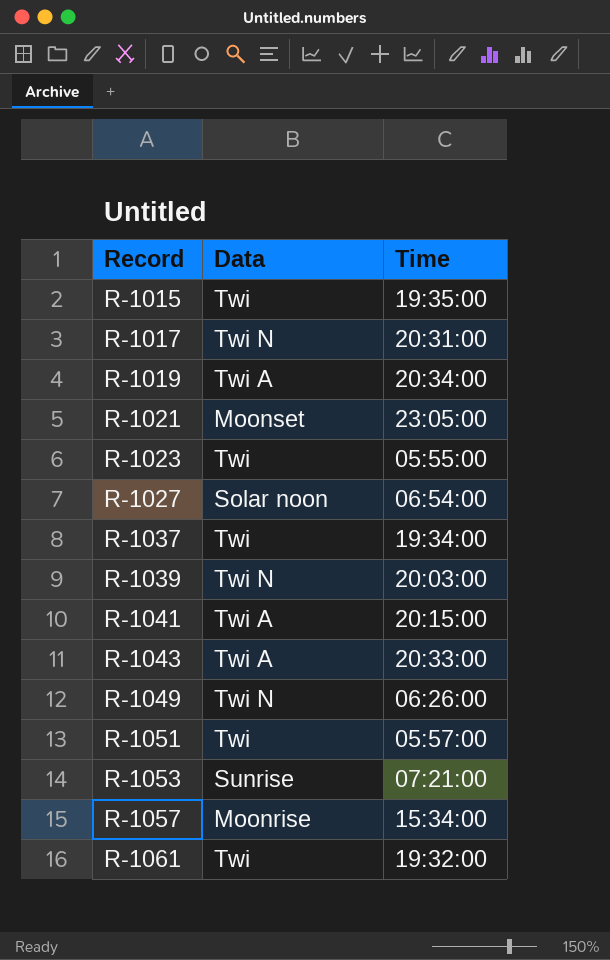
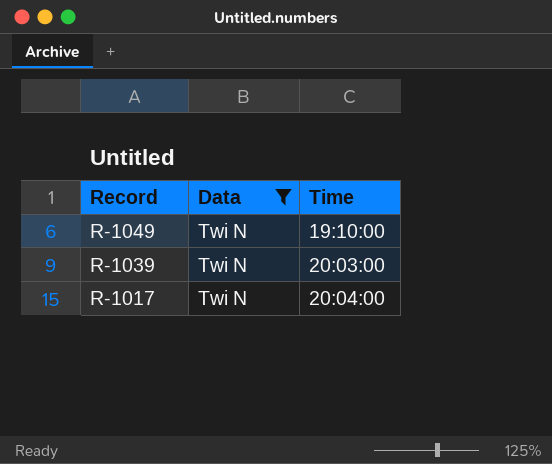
filter: none -> Data = Twi N
row order: Record ascending -> Record descending
R-1049 | Time: 06:26:00 -> 19:10:00
R-1017 | Time: 20:31:00 -> 20:04:00

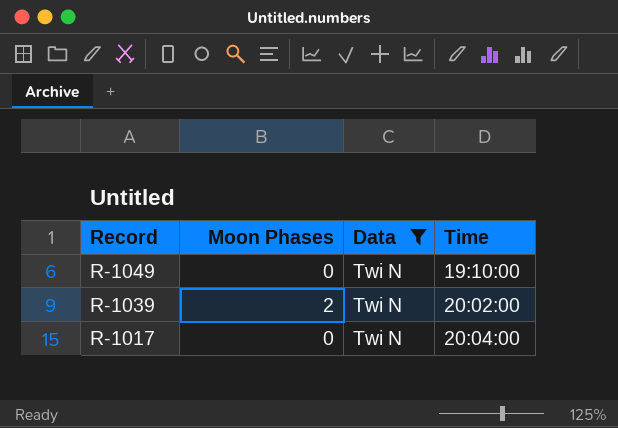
column Moon Phases | position: none -> 2
R-1039 | Time: 20:03:00 -> 20:02:00

